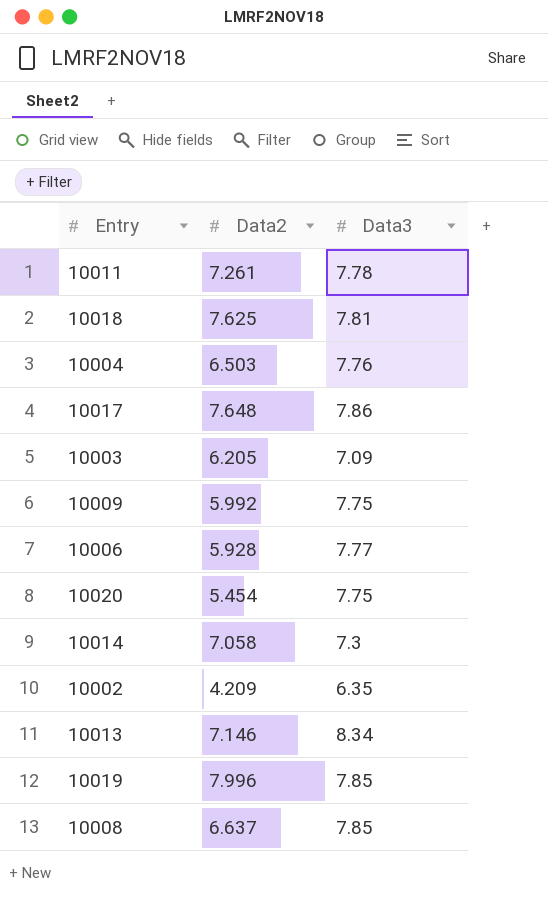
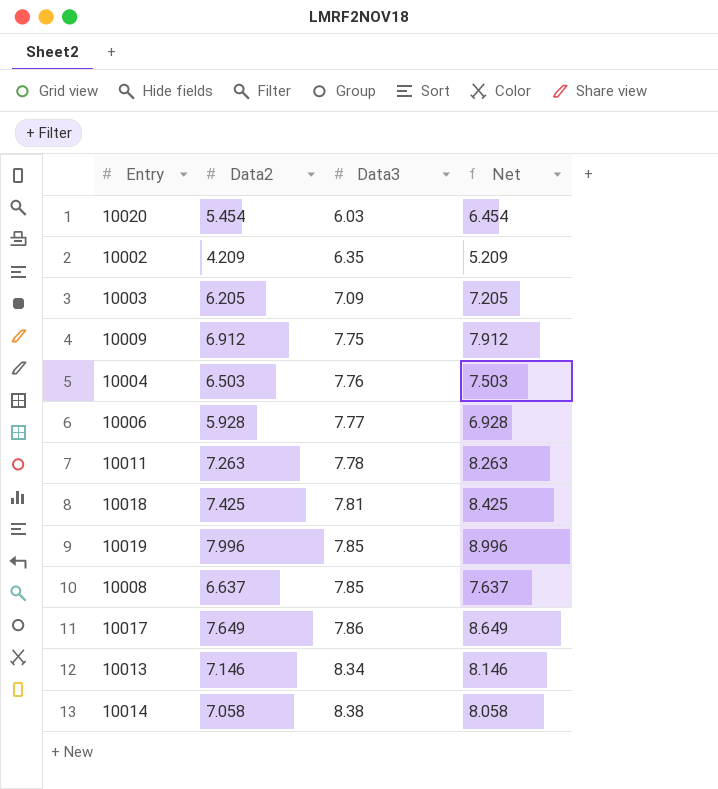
row order: none -> Data3 ascending
column Net | formula: none -> [Data2] + 1
10020 | Data3: 7.75 -> 6.03
10009 | Data2: 5.992 -> 6.912
10011 | Data2: 7.261 -> 7.263
10018 | Data2: 7.625 -> 7.425
10017 | Data2: 7.648 -> 7.649
10014 | Data3: 7.3 -> 8.38

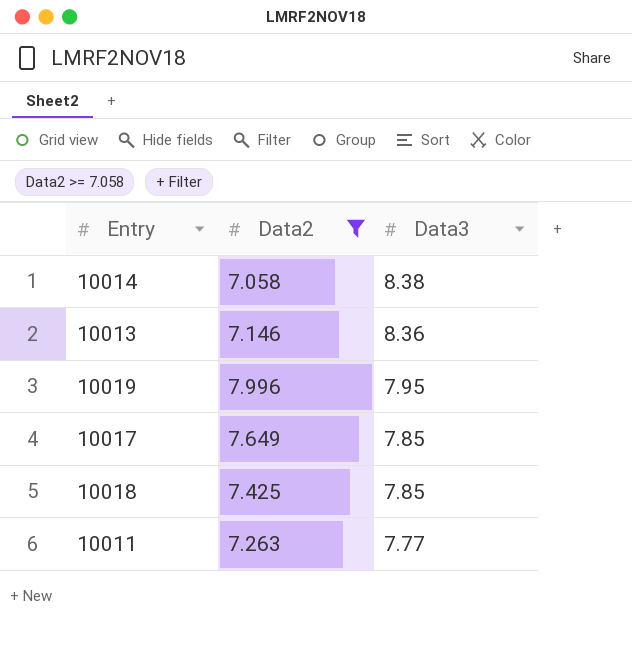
filter: none -> Data2 >= 7.058
row order: Data3 ascending -> Data3 descending
column Net | formula: [Data2] + 1 -> none
10013 | Data3: 8.34 -> 8.36
10019 | Data3: 7.85 -> 7.95
10017 | Data3: 7.86 -> 7.85
10018 | Data3: 7.81 -> 7.85
10011 | Data3: 7.78 -> 7.77

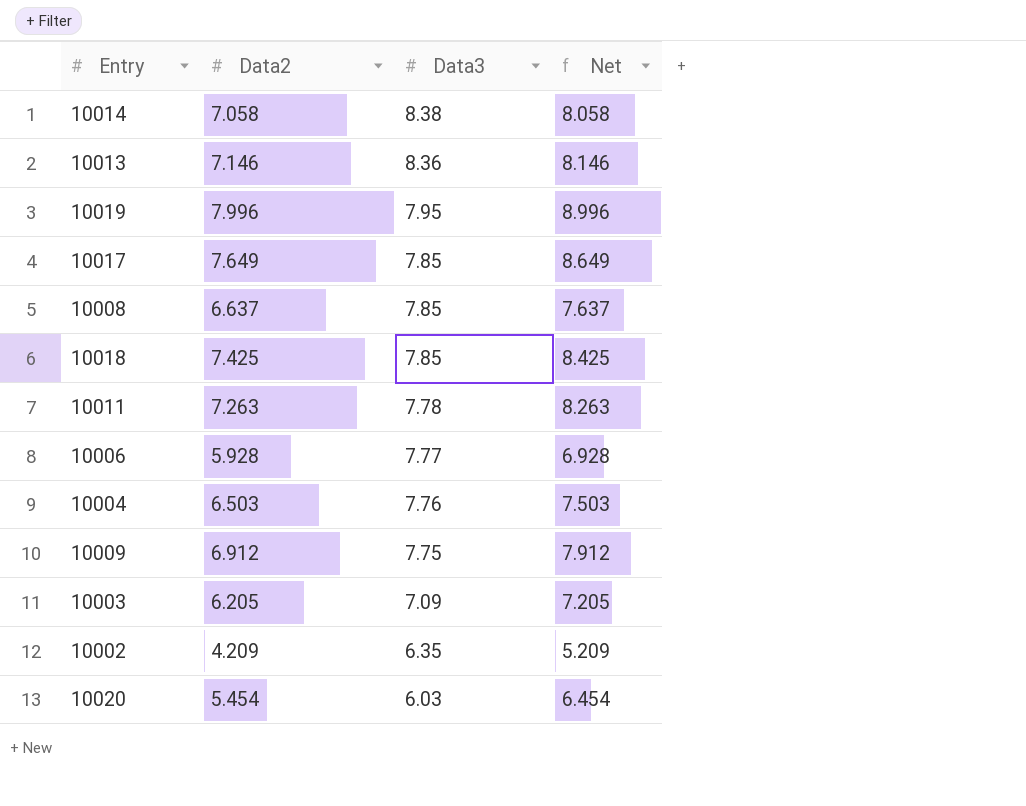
filter: Data2 >= 7.058 -> none
column Net | formula: none -> [Data2] + 1
10011 | Data3: 7.77 -> 7.78

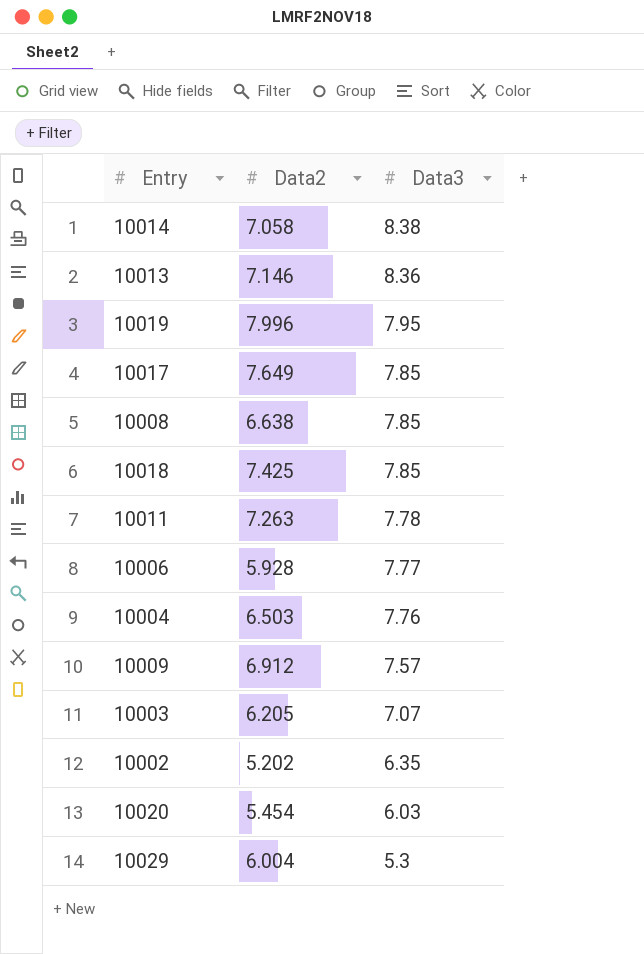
column Net | formula: [Data2] + 1 -> none
10008 | Data2: 6.637 -> 6.638
10009 | Data3: 7.75 -> 7.57
10003 | Data3: 7.09 -> 7.07
10002 | Data2: 4.209 -> 5.202
row 10029: none -> 6.004 | 5.3

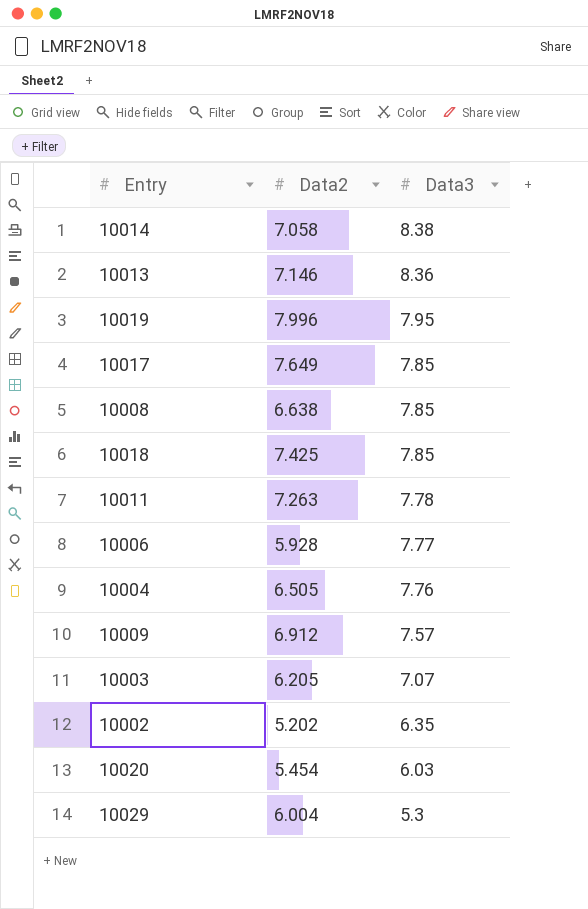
10004 | Data2: 6.503 -> 6.505

